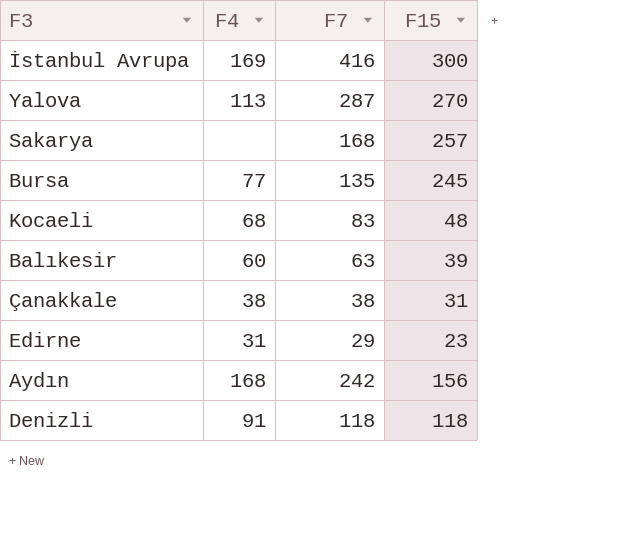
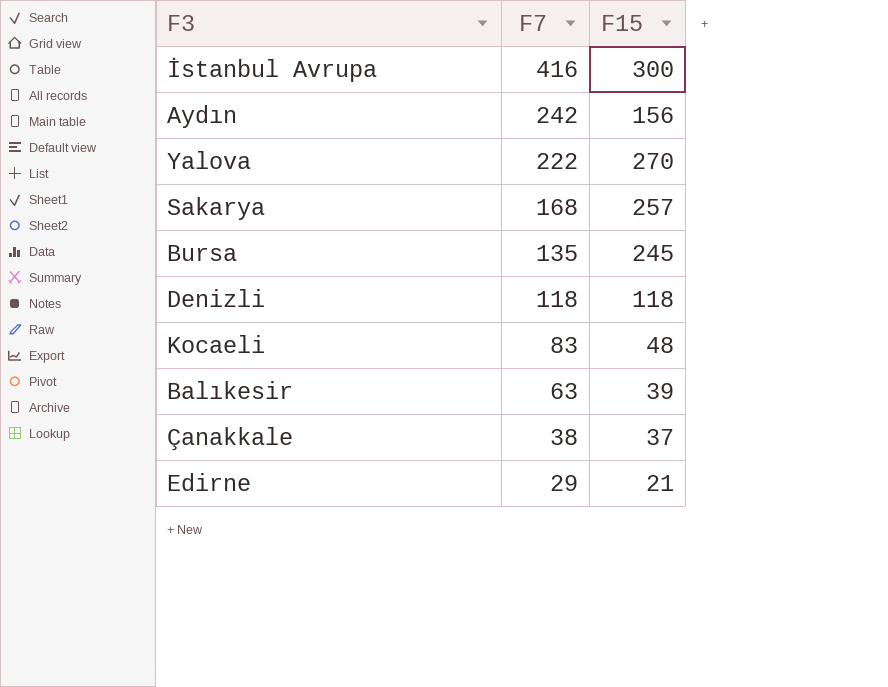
row order: none -> F7 descending
column F4 | position: 2 -> none
Yalova | F7: 287 -> 222
Çanakkale | F15: 31 -> 37
Edirne | F15: 23 -> 21

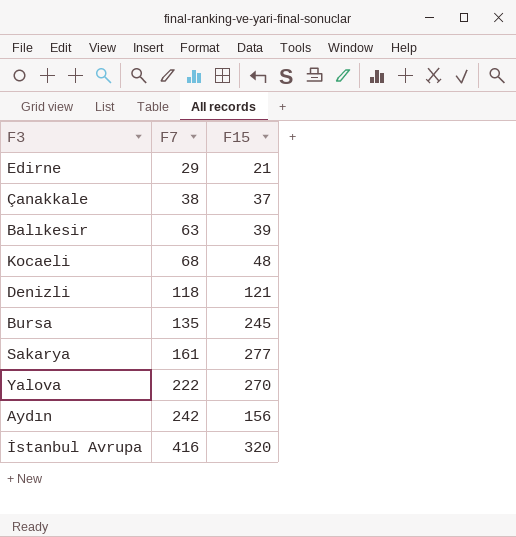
row order: F7 descending -> F7 ascending
Kocaeli | F7: 83 -> 68
Denizli | F15: 118 -> 121
Sakarya | F7: 168 -> 161
Sakarya | F15: 257 -> 277
İstanbul Avrupa | F15: 300 -> 320

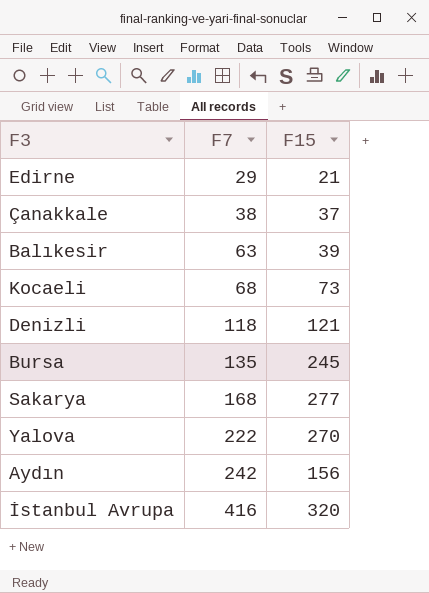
Kocaeli | F15: 48 -> 73
Sakarya | F7: 161 -> 168

